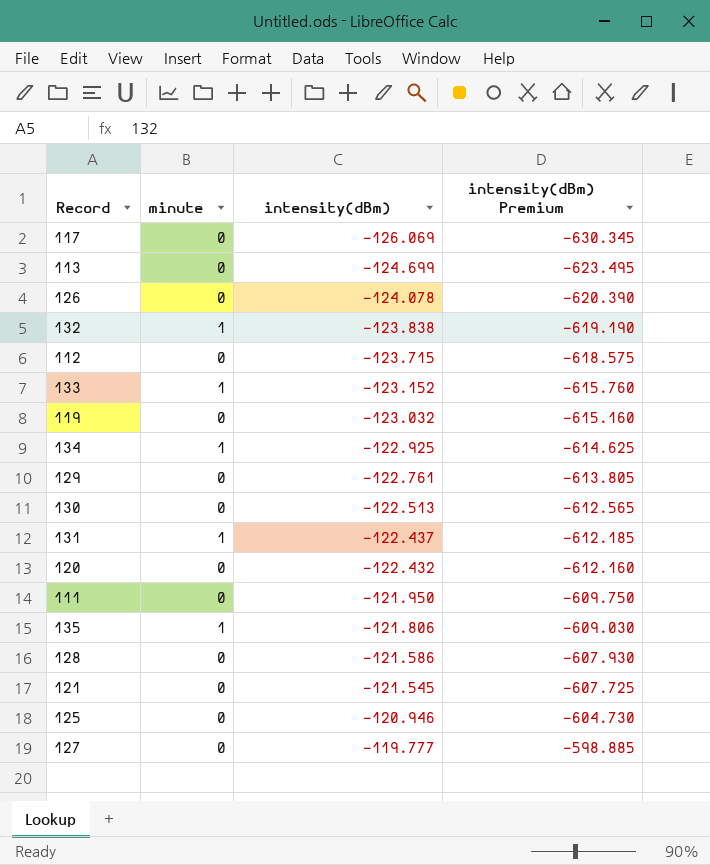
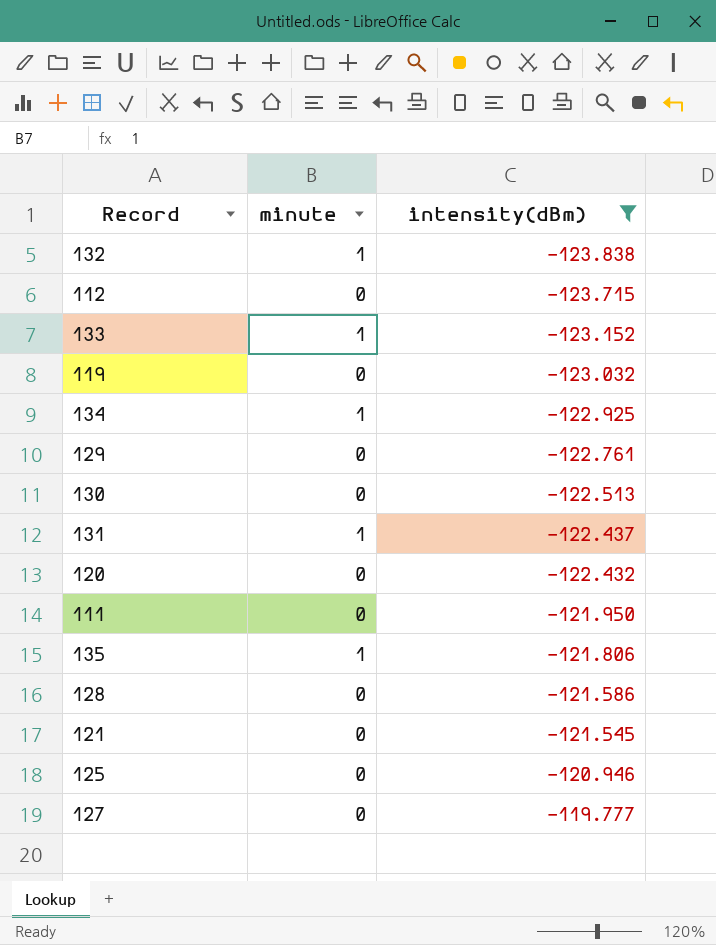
filter: none -> intensity(dBm) >= -123.838
column intensity(dBm) Premium | formula: [intensity(dBm)] * 5 -> none

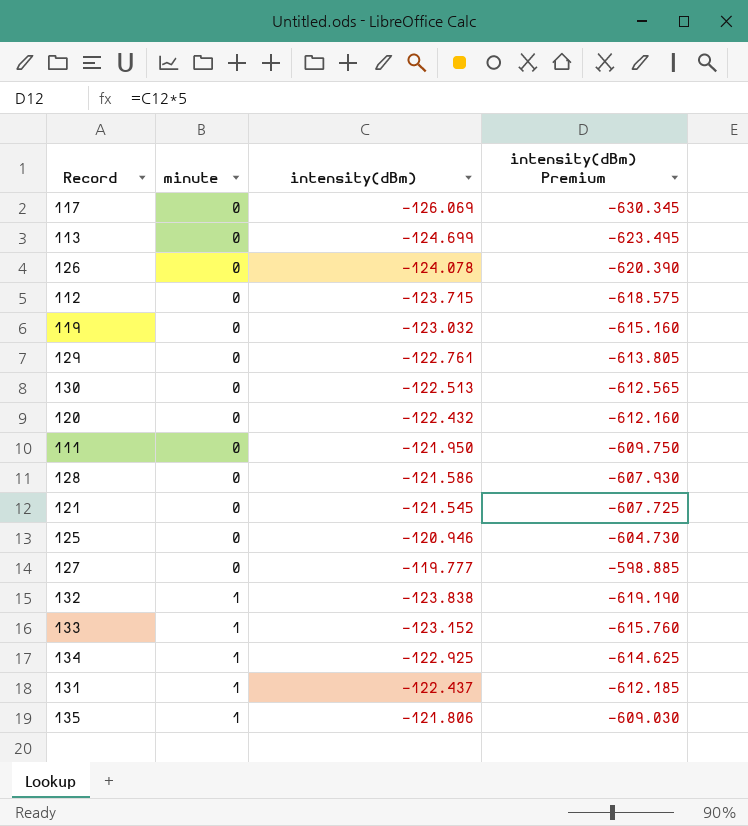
filter: intensity(dBm) >= -123.838 -> none
row order: intensity(dBm) ascending -> minute ascending
column intensity(dBm) Premium | formula: none -> [intensity(dBm)] * 5

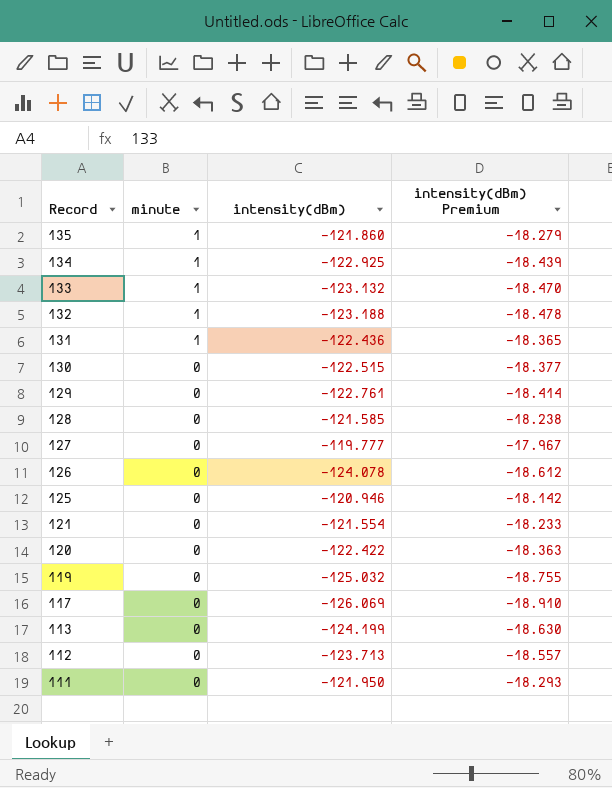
row order: minute ascending -> Record descending
column intensity(dBm) Premium | formula: [intensity(dBm)] * 5 -> [intensity(dBm)] * 0.15
135 | intensity(dBm): -121.806 -> -121.860
133 | intensity(dBm): -123.152 -> -123.132
132 | intensity(dBm): -123.838 -> -123.188
131 | intensity(dBm): -122.437 -> -122.436
130 | intensity(dBm): -122.513 -> -122.515
128 | intensity(dBm): -121.586 -> -121.585
121 | intensity(dBm): -121.545 -> -121.554
120 | intensity(dBm): -122.432 -> -122.422
119 | intensity(dBm): -123.032 -> -125.032
113 | intensity(dBm): -124.699 -> -124.199
112 | intensity(dBm): -123.715 -> -123.713

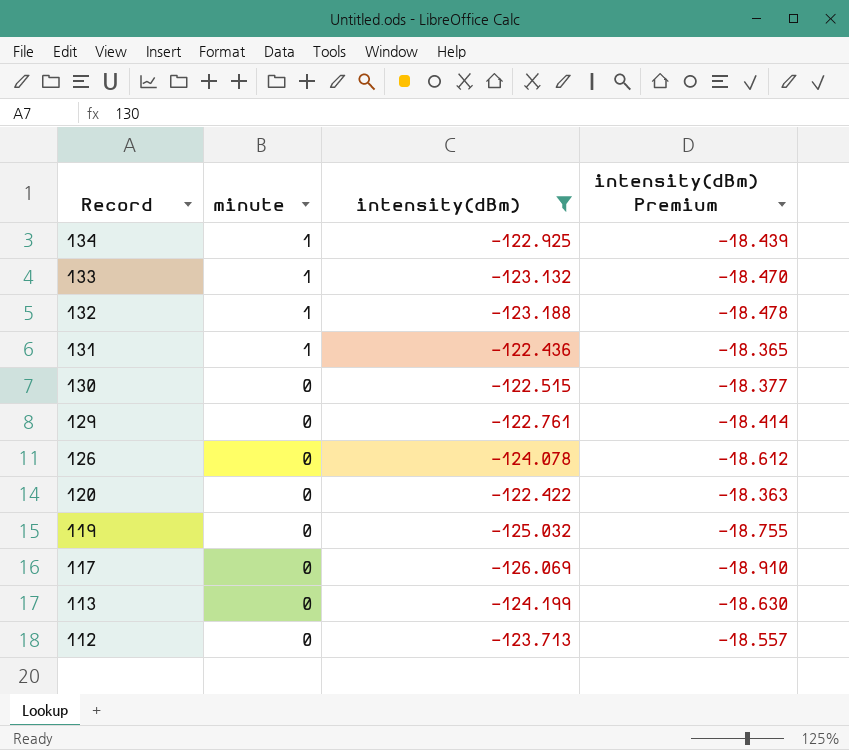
filter: none -> intensity(dBm) <= -122.422

